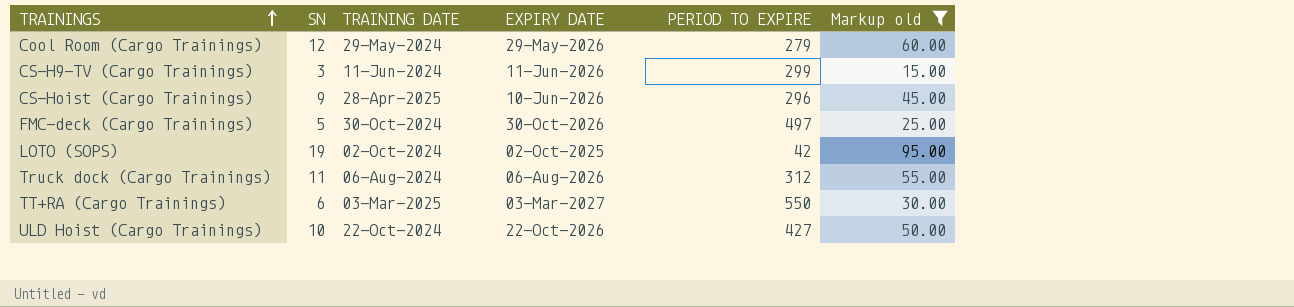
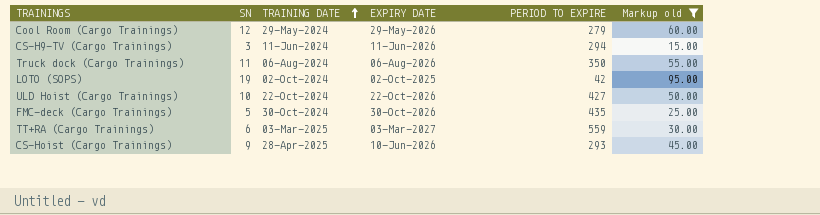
row order: TRAININGS ascending -> TRAINING DATE ascending
CS-H9-TV (Cargo Trainings) | PERIOD TO EXPIRE: 299 -> 294
Truck dock (Cargo Trainings) | PERIOD TO EXPIRE: 312 -> 350
FMC-deck (Cargo Trainings) | PERIOD TO EXPIRE: 497 -> 435
TT+RA (Cargo Trainings) | PERIOD TO EXPIRE: 550 -> 559
CS-Hoist (Cargo Trainings) | PERIOD TO EXPIRE: 296 -> 293

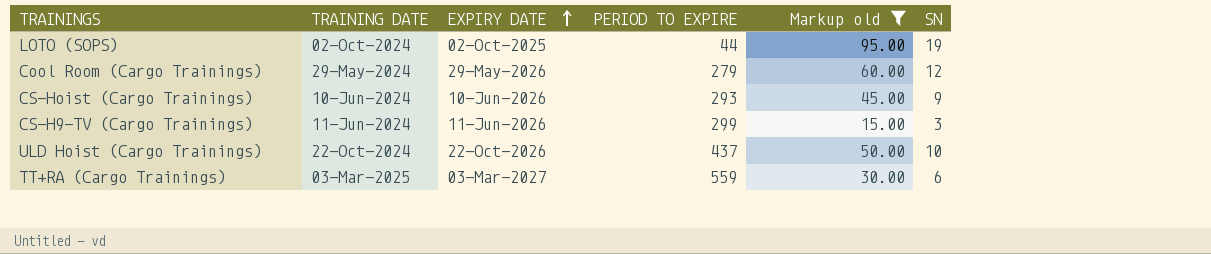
row order: TRAINING DATE ascending -> EXPIRY DATE ascending
column SN | position: 2 -> 6
row Truck dock (Cargo Trainings): 11 | 06-Aug-2024 | 06-Aug-2026 | 350 | 55.00 -> none
row FMC-deck (Cargo Trainings): 5 | 30-Oct-2024 | 30-Oct-2026 | 435 | 25.00 -> none
LOTO (SOPS) | PERIOD TO EXPIRE: 42 -> 44
CS-Hoist (Cargo Trainings) | TRAINING DATE: 28-Apr-2025 -> 10-Jun-2024
CS-H9-TV (Cargo Trainings) | PERIOD TO EXPIRE: 294 -> 299
ULD Hoist (Cargo Trainings) | PERIOD TO EXPIRE: 427 -> 437

